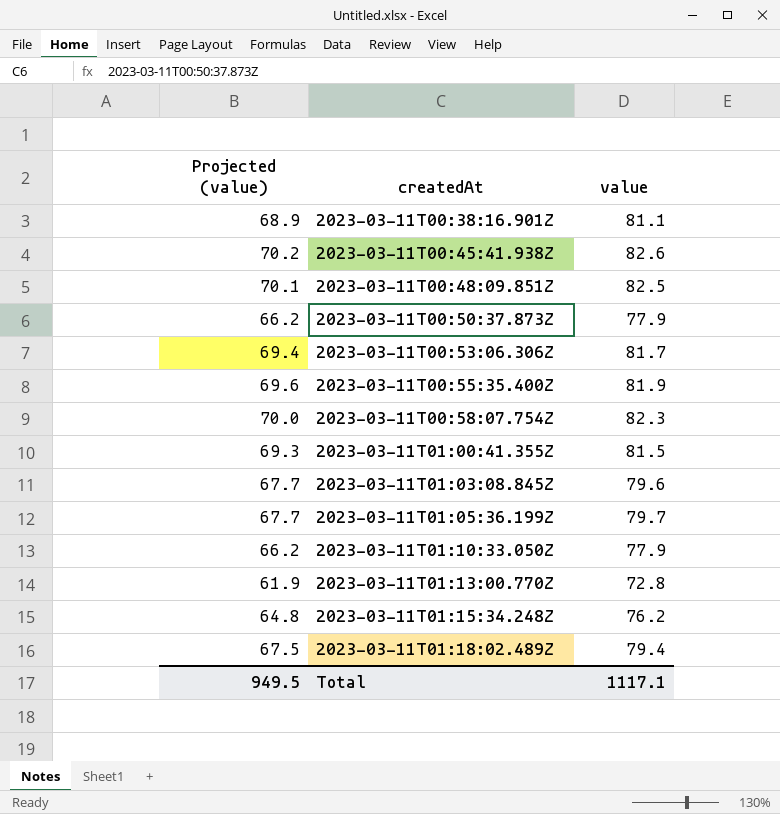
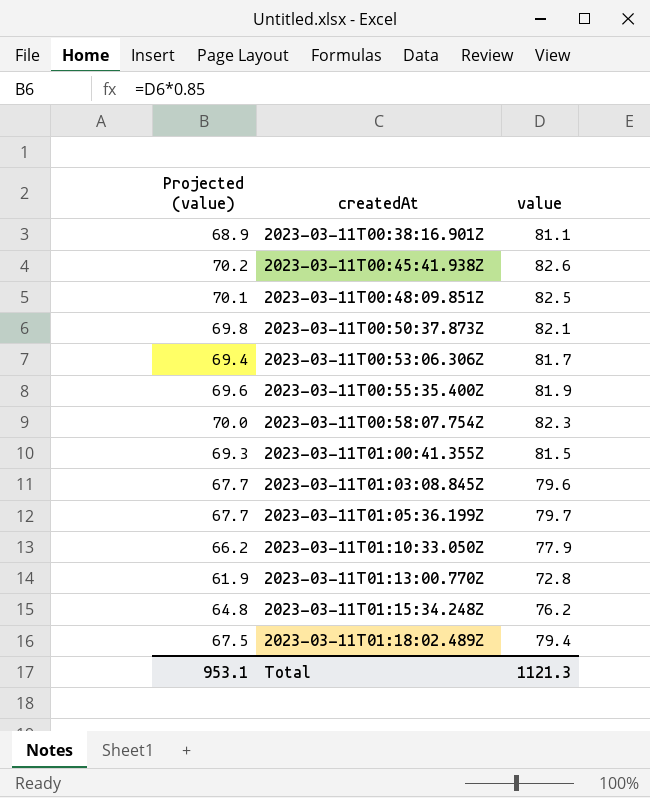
2023-03-11T00:50:37.873Z | Projected (value): 66.2 -> 69.8
2023-03-11T00:50:37.873Z | value: 77.9 -> 82.1
Total | Projected (value): 949.5 -> 953.1
Total | value: 1117.1 -> 1121.3

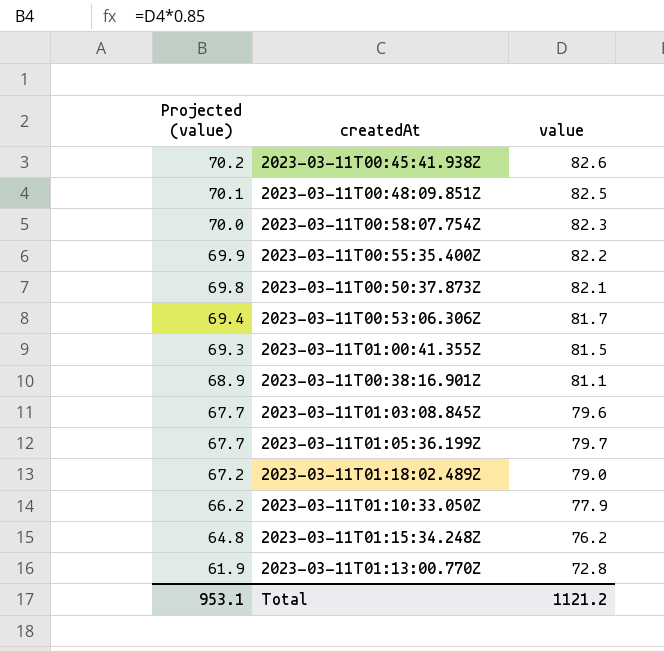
row order: createdAt ascending -> Projected (value) descending
2023-03-11T00:55:35.400Z | Projected (value): 69.6 -> 69.9
2023-03-11T00:55:35.400Z | value: 81.9 -> 82.2
2023-03-11T01:18:02.489Z | Projected (value): 67.5 -> 67.2
2023-03-11T01:18:02.489Z | value: 79.4 -> 79.0
Total | value: 1121.3 -> 1121.2

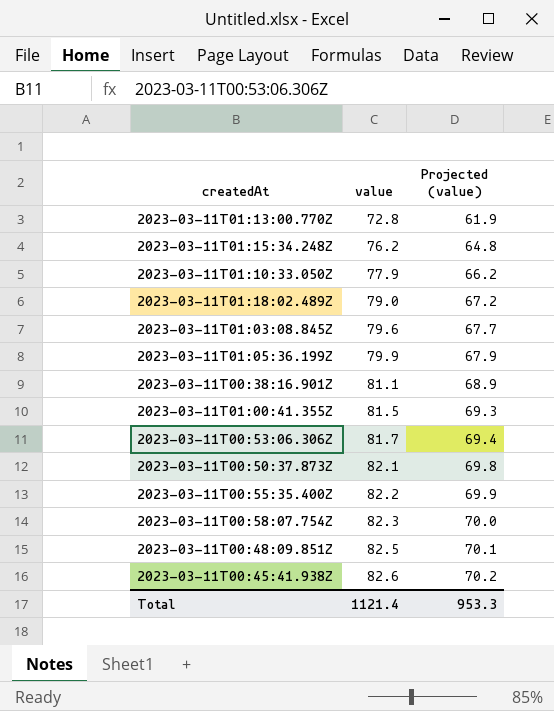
row order: Projected (value) descending -> value ascending
column Projected (value) | position: 1 -> 3
2023-03-11T01:05:36.199Z | value: 79.7 -> 79.9
2023-03-11T01:05:36.199Z | Projected (value): 67.7 -> 67.9
Total | value: 1121.2 -> 1121.4
Total | Projected (value): 953.1 -> 953.3

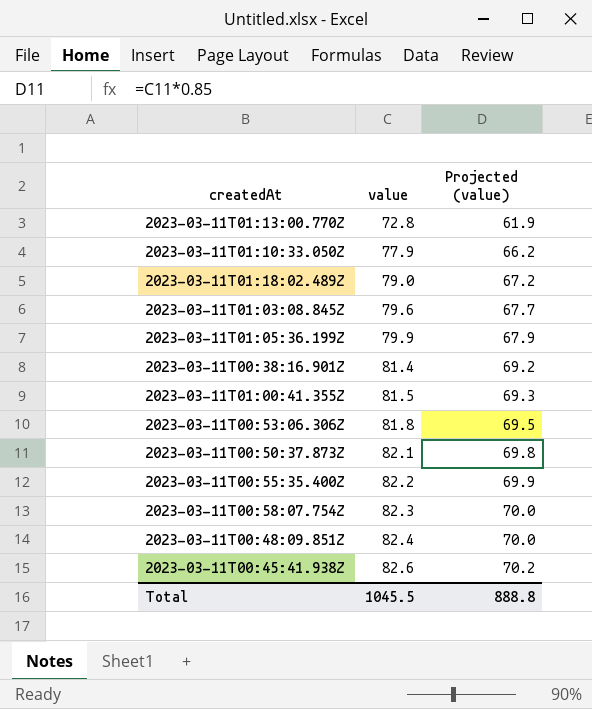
row 2023-03-11T01:15:34.248Z: 76.2 | 64.8 -> none
2023-03-11T00:38:16.901Z | value: 81.1 -> 81.4
2023-03-11T00:38:16.901Z | Projected (value): 68.9 -> 69.2
2023-03-11T00:53:06.306Z | value: 81.7 -> 81.8
2023-03-11T00:53:06.306Z | Projected (value): 69.4 -> 69.5
2023-03-11T00:48:09.851Z | value: 82.5 -> 82.4
2023-03-11T00:48:09.851Z | Projected (value): 70.1 -> 70.0
Total | value: 1121.4 -> 1045.5
Total | Projected (value): 953.3 -> 888.8

